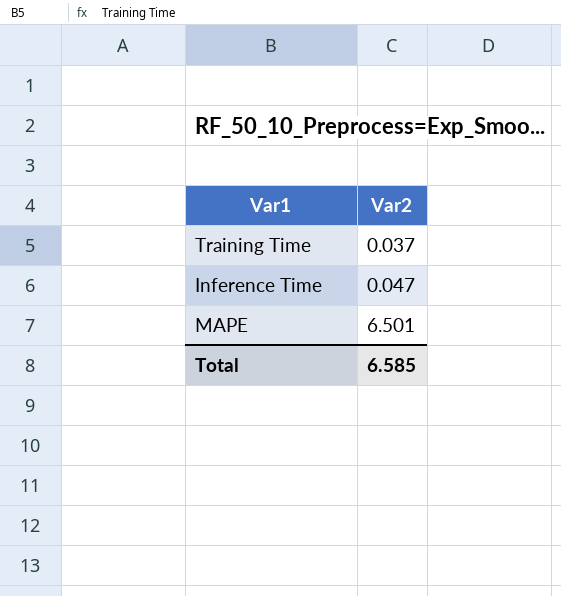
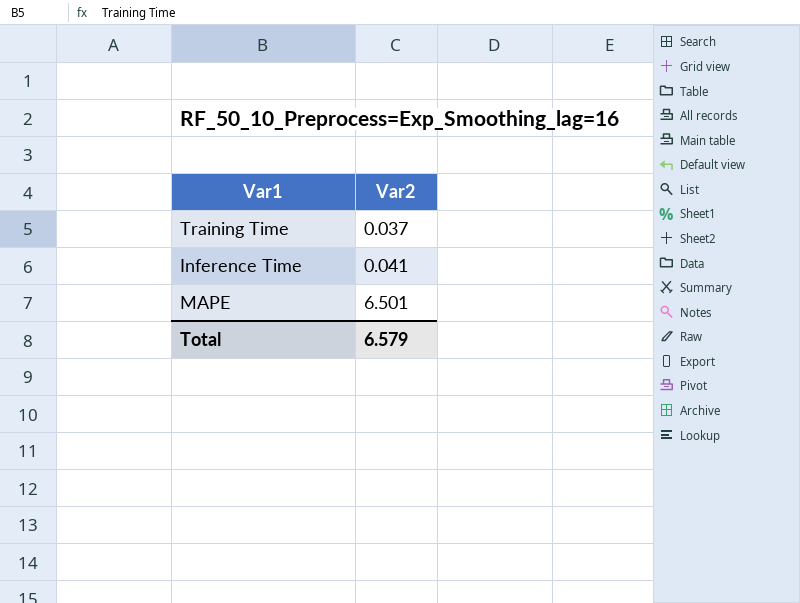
Inference Time | Var2: 0.047 -> 0.041
Total | Var2: 6.585 -> 6.579

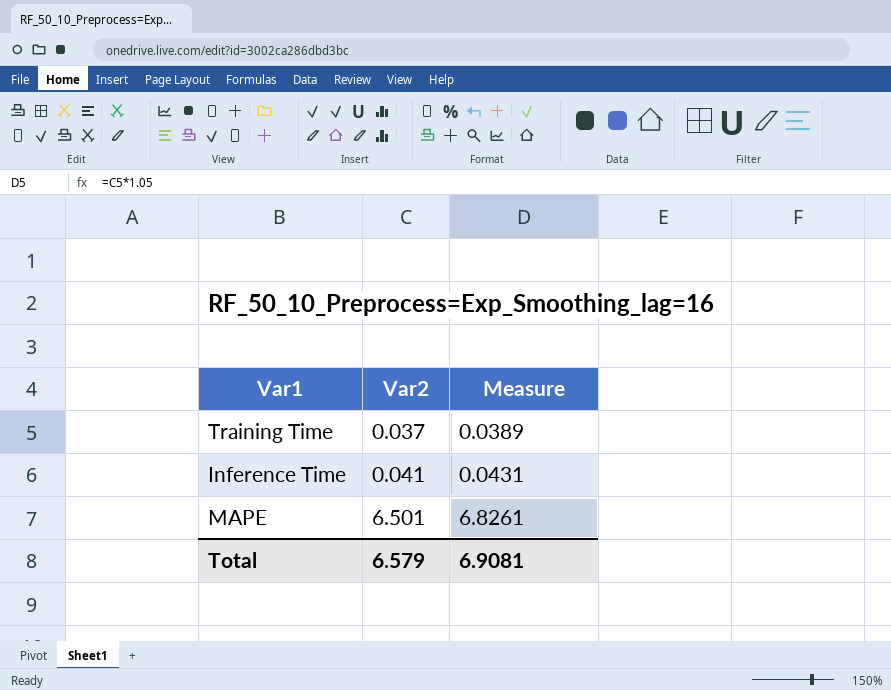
column Measure | formula: none -> [Var2] * 1.05

